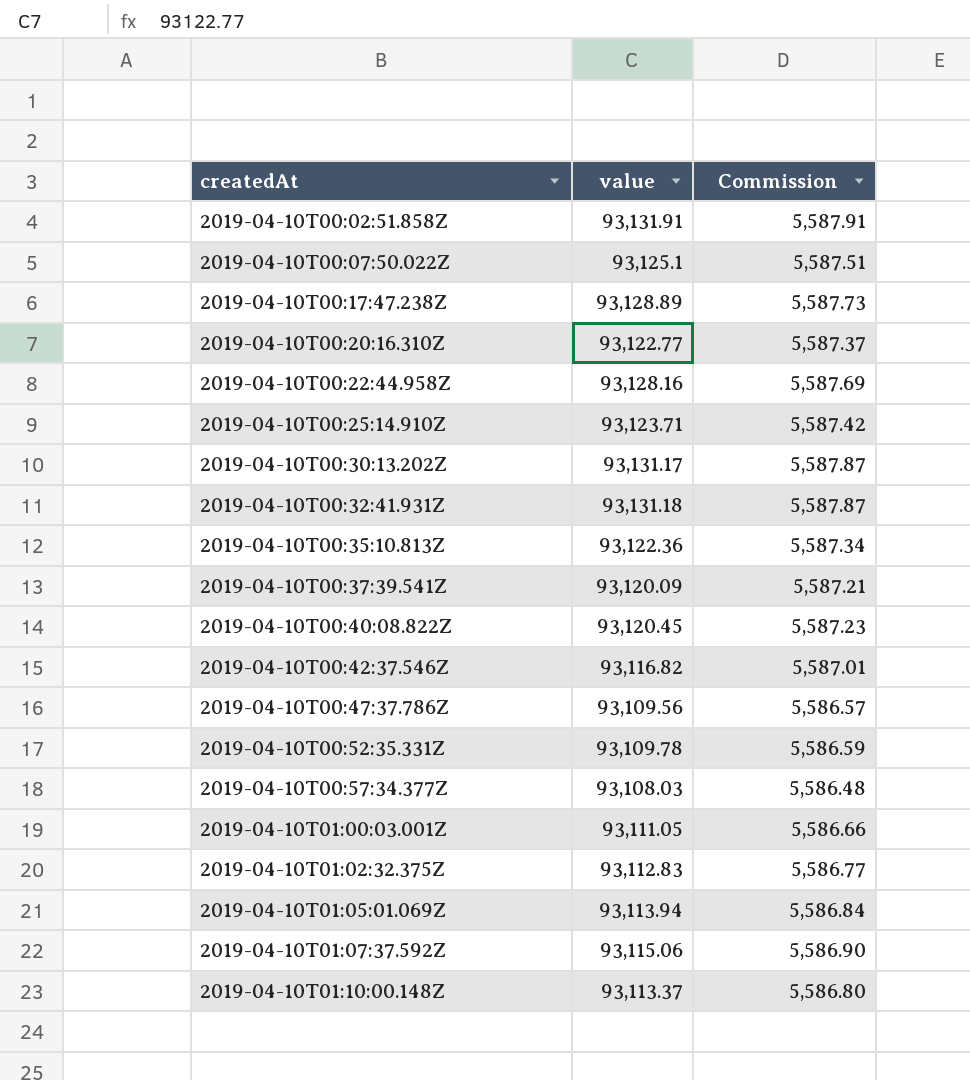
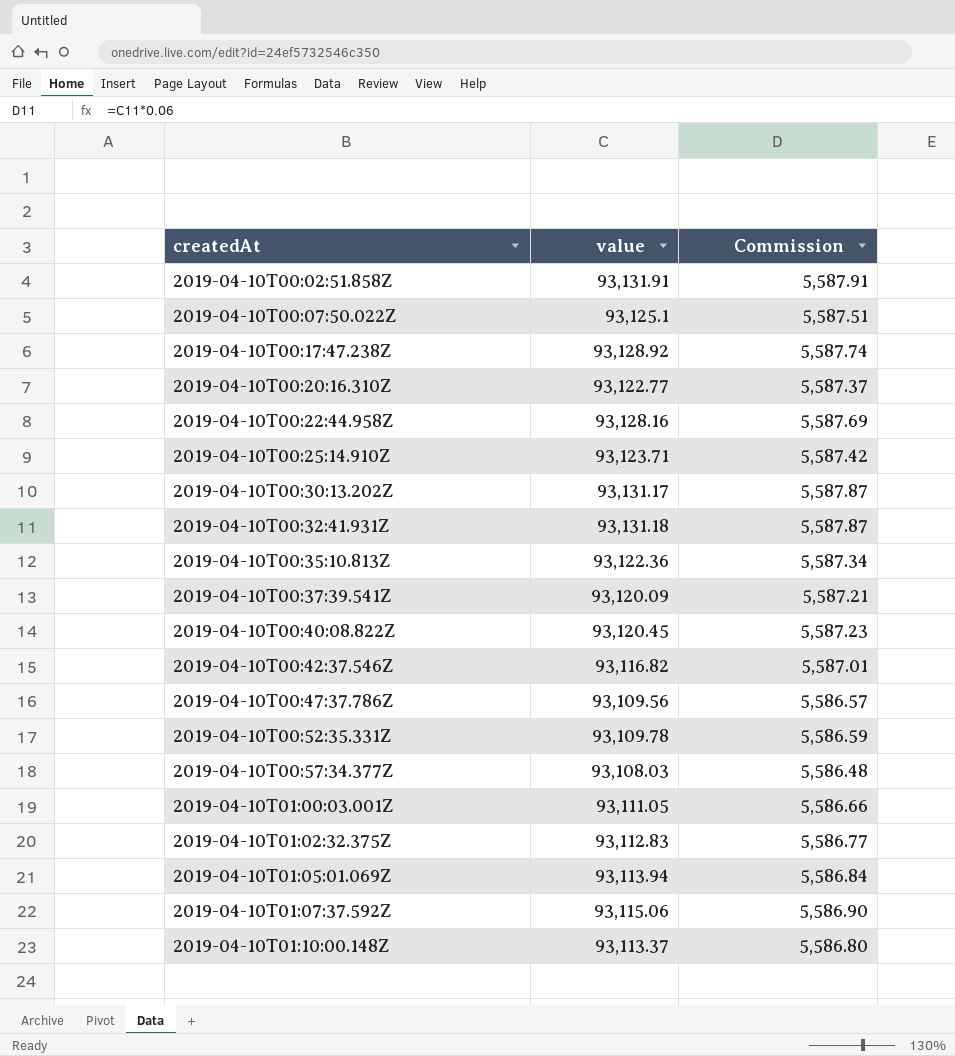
2019-04-10T00:17:47.238Z | value: 93,128.89 -> 93,128.92
2019-04-10T00:17:47.238Z | Commission: 5,587.73 -> 5,587.74

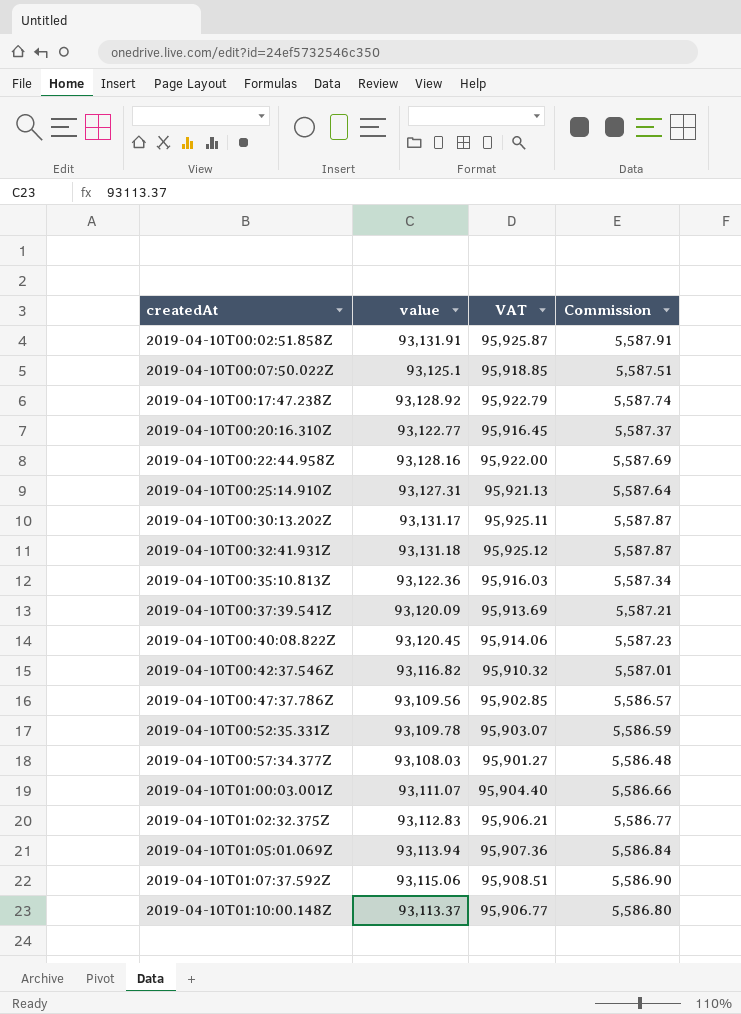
column VAT | formula: none -> [value] * 1.03
2019-04-10T00:25:14.910Z | value: 93,123.71 -> 93,127.31
2019-04-10T00:25:14.910Z | Commission: 5,587.42 -> 5,587.64
2019-04-10T01:00:03.001Z | value: 93,111.05 -> 93,111.07

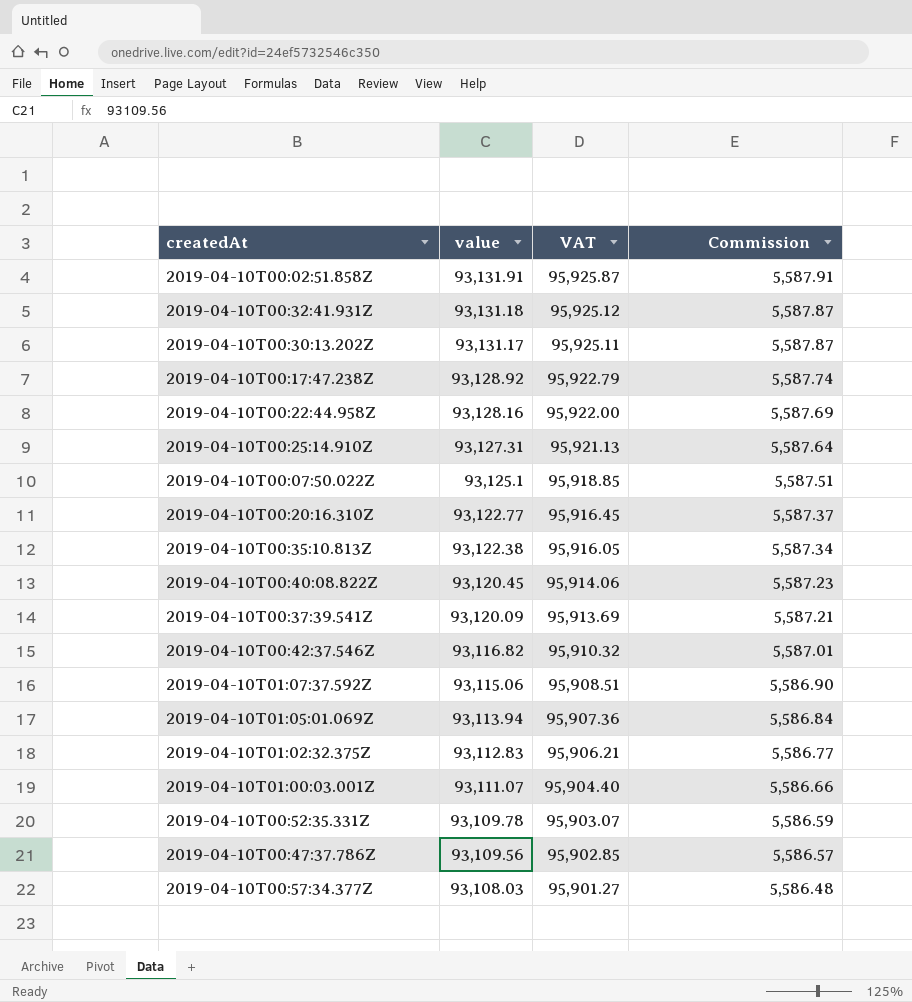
row order: createdAt ascending -> value descending
row 2019-04-10T01:10:00.148Z: 93,113.37 | 95,906.77 | 5,586.80 -> none
2019-04-10T00:35:10.813Z | value: 93,122.36 -> 93,122.38
2019-04-10T00:35:10.813Z | VAT: 95,916.03 -> 95,916.05

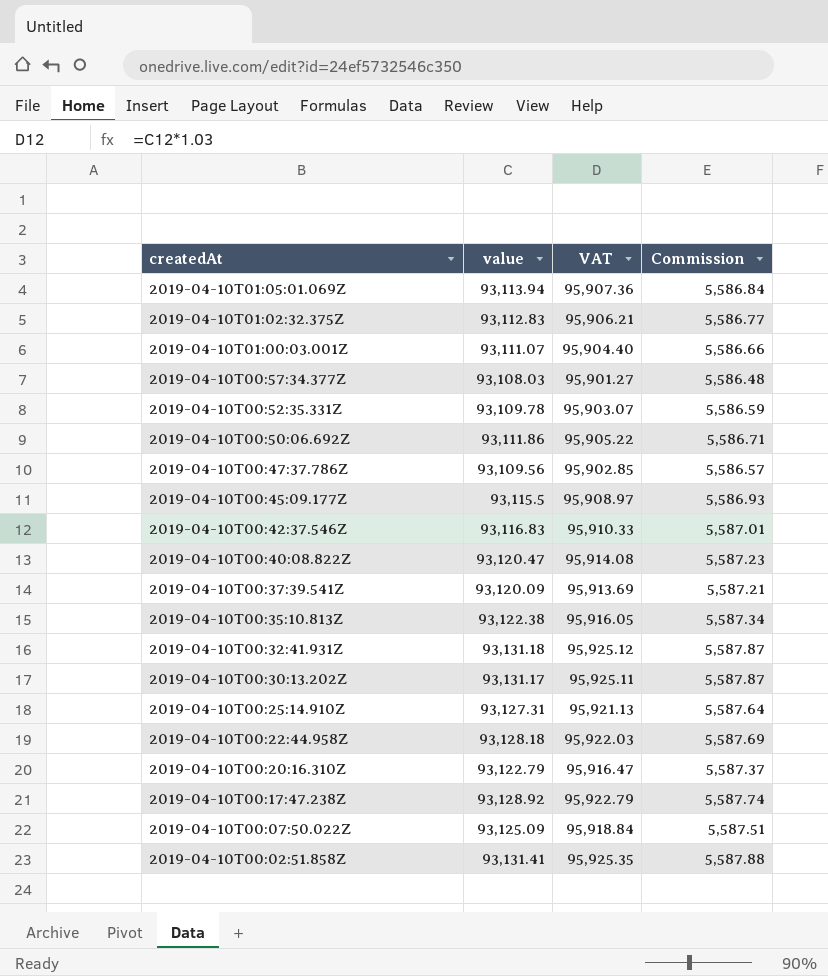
row order: value descending -> createdAt descending
row 2019-04-10T01:07:37.592Z: 93,115.06 | 95,908.51 | 5,586.90 -> none
row 2019-04-10T00:50:06.692Z: none -> 93,111.86 | 95,905.22 | 5,586.71
row 2019-04-10T00:45:09.177Z: none -> 93,115.5 | 95,908.97 | 5,586.93
2019-04-10T00:42:37.546Z | value: 93,116.82 -> 93,116.83
2019-04-10T00:42:37.546Z | VAT: 95,910.32 -> 95,910.33
2019-04-10T00:40:08.822Z | value: 93,120.45 -> 93,120.47
2019-04-10T00:40:08.822Z | VAT: 95,914.06 -> 95,914.08
2019-04-10T00:22:44.958Z | value: 93,128.16 -> 93,128.18
2019-04-10T00:22:44.958Z | VAT: 95,922.00 -> 95,922.03
2019-04-10T00:20:16.310Z | value: 93,122.77 -> 93,122.79
2019-04-10T00:20:16.310Z | VAT: 95,916.45 -> 95,916.47
2019-04-10T00:07:50.022Z | value: 93,125.1 -> 93,125.09
2019-04-10T00:07:50.022Z | VAT: 95,918.85 -> 95,918.84
2019-04-10T00:02:51.858Z | value: 93,131.91 -> 93,131.41
2019-04-10T00:02:51.858Z | VAT: 95,925.87 -> 95,925.35
2019-04-10T00:02:51.858Z | Commission: 5,587.91 -> 5,587.88

